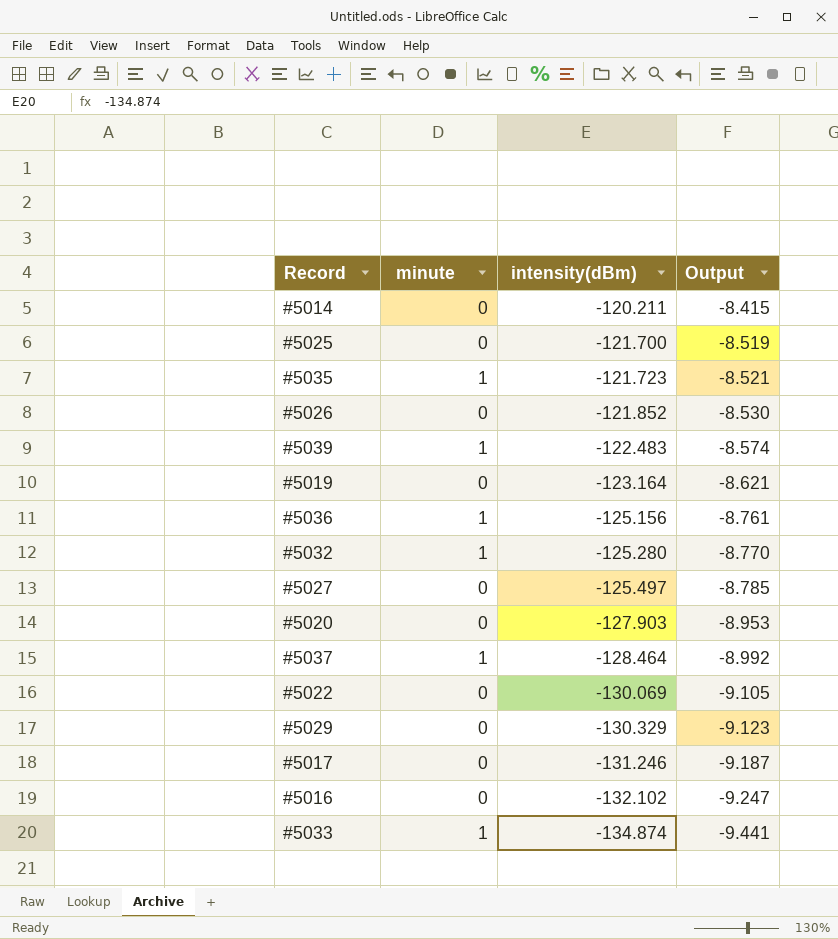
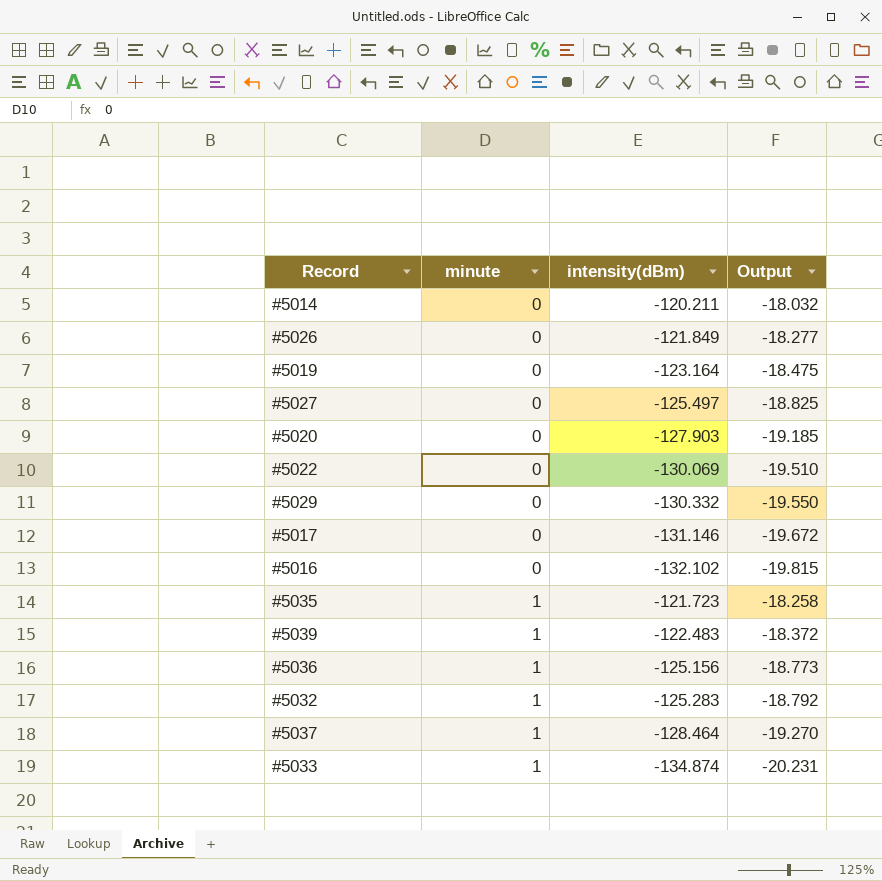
row order: intensity(dBm) descending -> minute ascending
column Output | formula: [intensity(dBm)] * 0.07 -> [intensity(dBm)] * 0.15
row #5025: 0 | -121.700 | -8.519 -> none
#5026 | intensity(dBm): -121.852 -> -121.849
#5029 | intensity(dBm): -130.329 -> -130.332
#5017 | intensity(dBm): -131.246 -> -131.146
#5032 | intensity(dBm): -125.280 -> -125.283

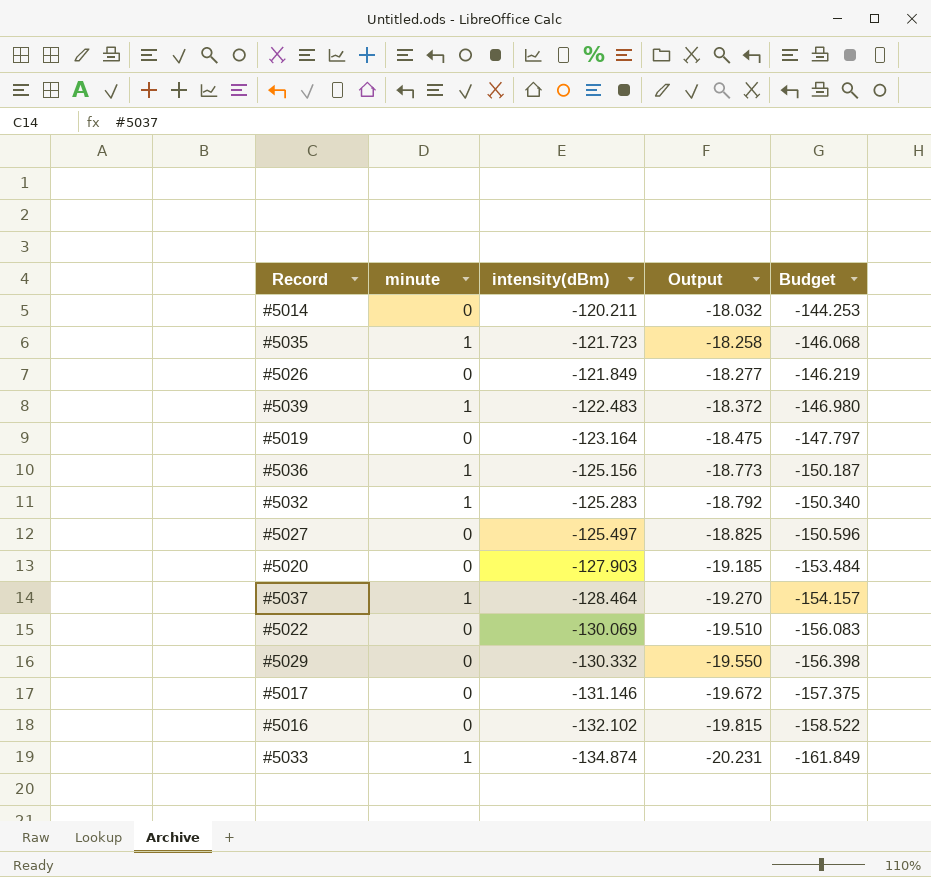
row order: minute ascending -> intensity(dBm) descending
column Budget | formula: none -> [intensity(dBm)] * 1.2

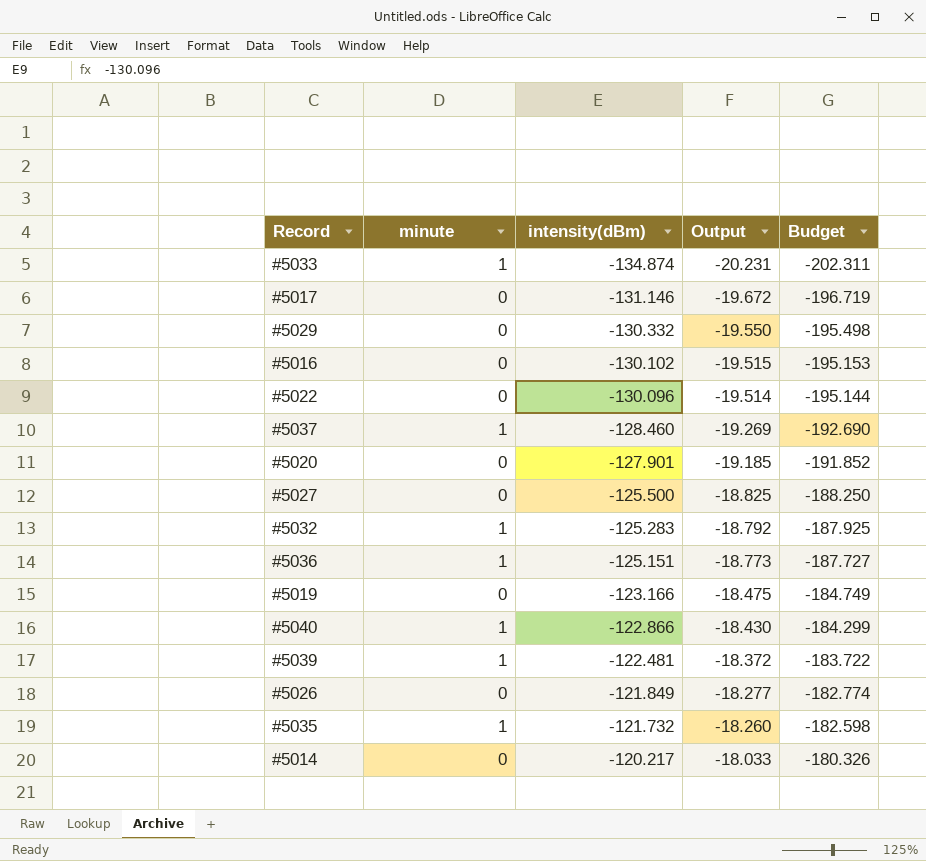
row order: intensity(dBm) descending -> intensity(dBm) ascending
column Budget | formula: [intensity(dBm)] * 1.2 -> [intensity(dBm)] * 1.5
#5016 | intensity(dBm): -132.102 -> -130.102
#5016 | Output: -19.815 -> -19.515
#5022 | intensity(dBm): -130.069 -> -130.096
#5022 | Output: -19.510 -> -19.514
#5037 | intensity(dBm): -128.464 -> -128.460
#5037 | Output: -19.270 -> -19.269
#5020 | intensity(dBm): -127.903 -> -127.901
#5027 | intensity(dBm): -125.497 -> -125.500
#5036 | intensity(dBm): -125.156 -> -125.151
#5019 | intensity(dBm): -123.164 -> -123.166
row #5040: none -> 1 | -122.866 | -18.430 | -184.299
#5039 | intensity(dBm): -122.483 -> -122.481
#5035 | intensity(dBm): -121.723 -> -121.732
#5035 | Output: -18.258 -> -18.260
#5014 | intensity(dBm): -120.211 -> -120.217
#5014 | Output: -18.032 -> -18.033

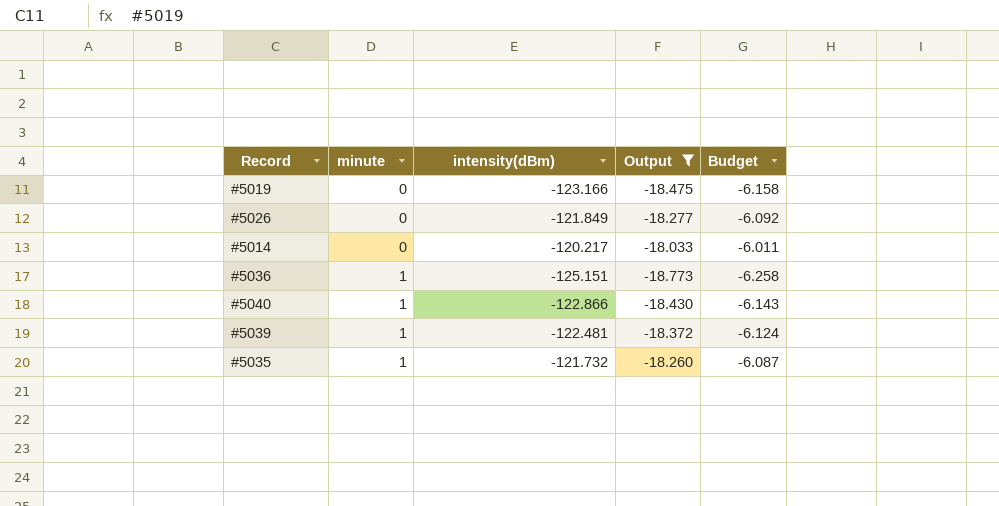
filter: none -> Output >= -18.773
row order: intensity(dBm) ascending -> minute ascending
column Budget | formula: [intensity(dBm)] * 1.5 -> [intensity(dBm)] * 0.05

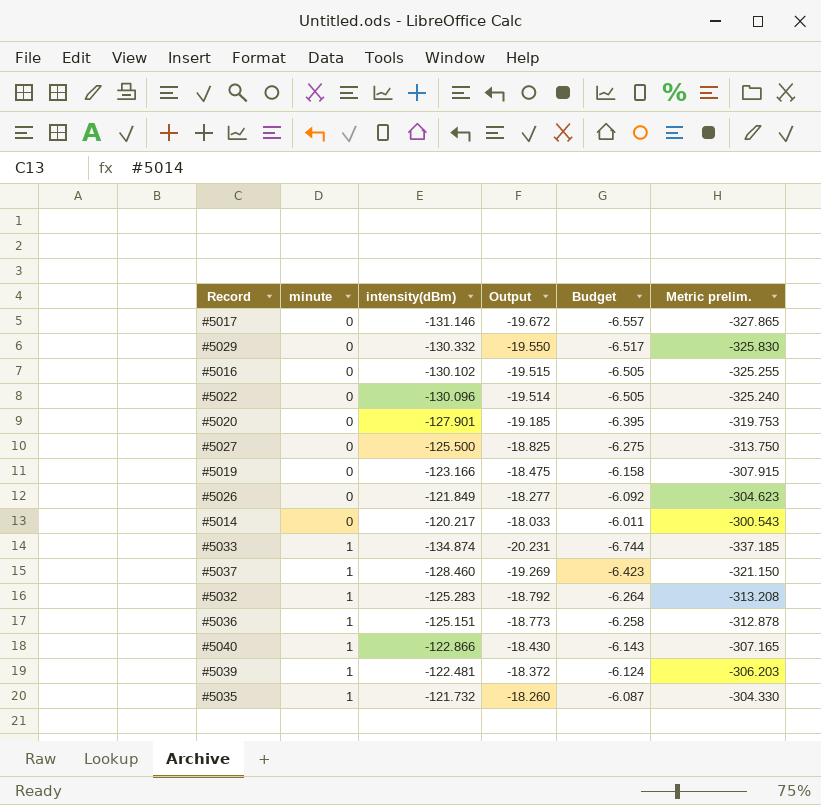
filter: Output >= -18.773 -> none
column Metric prelim. | formula: none -> [intensity(dBm)] * 2.5

